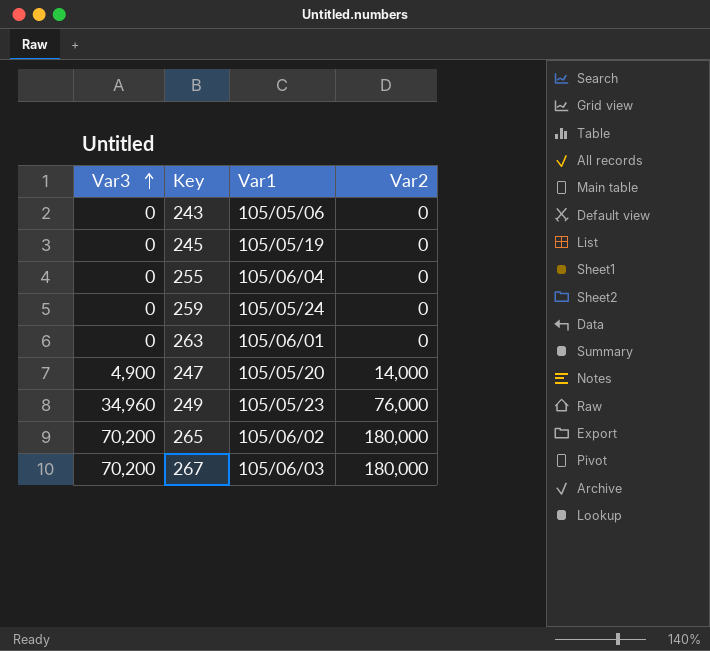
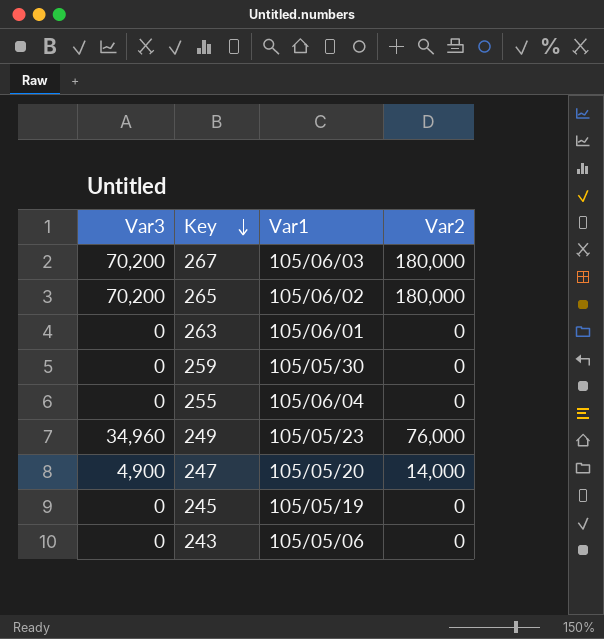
row order: Var3 ascending -> Key descending
259 | Var1: 105/05/24 -> 105/05/30

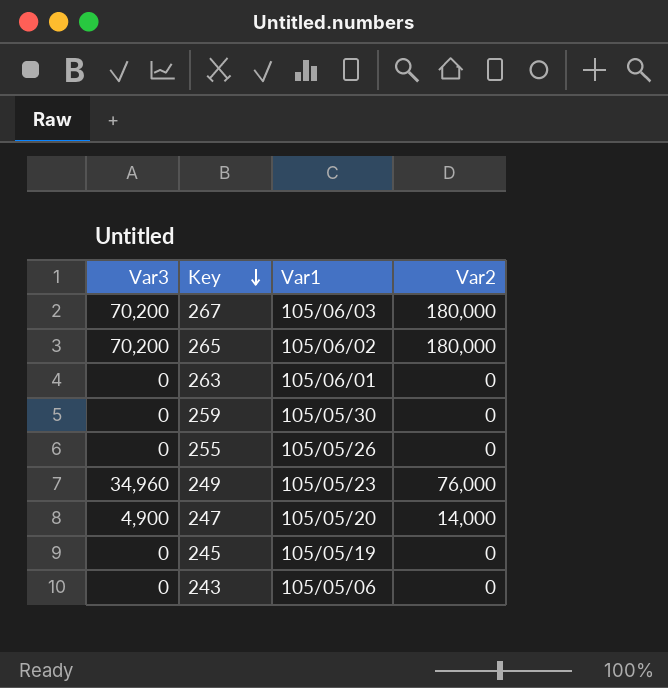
255 | Var1: 105/06/04 -> 105/05/26

